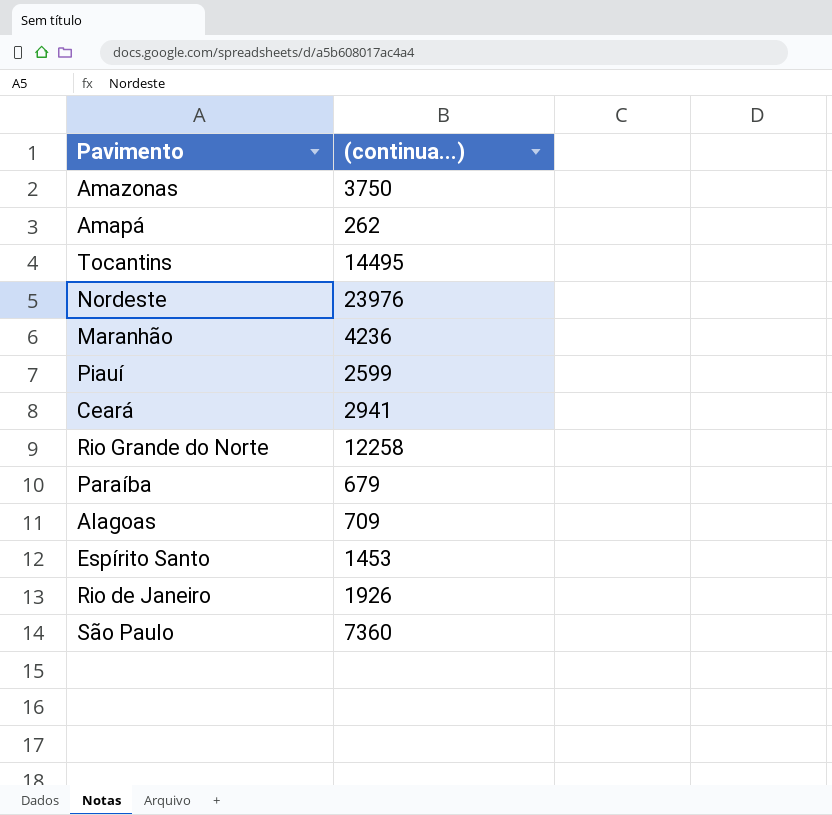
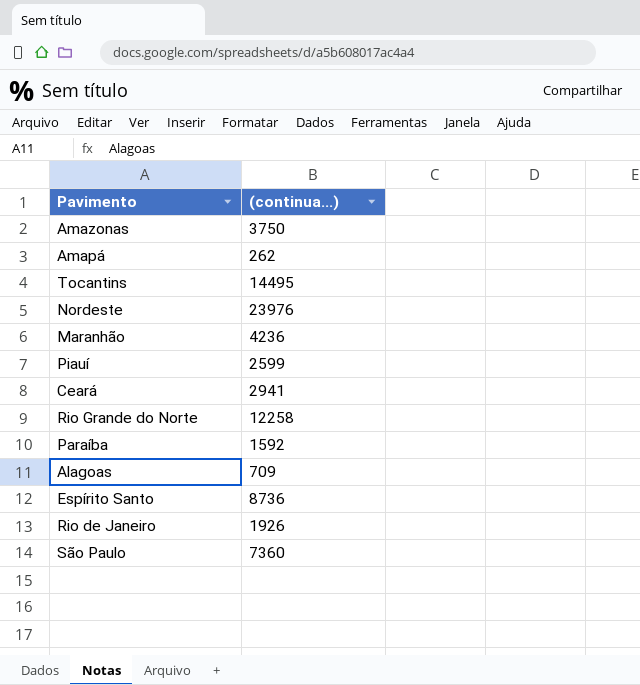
Paraíba | (continua...): 679 -> 1592
Espírito Santo | (continua...): 1453 -> 8736

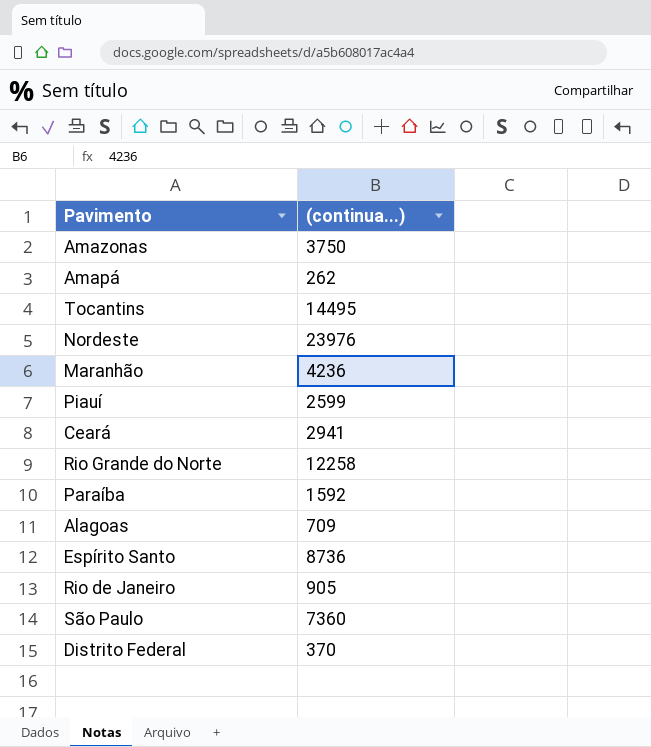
Rio de Janeiro | (continua...): 1926 -> 905
row Distrito Federal: none -> 370

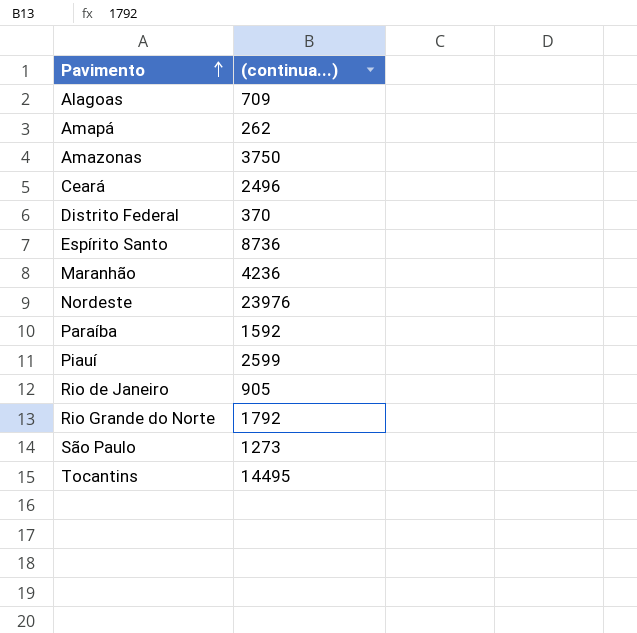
row order: none -> Pavimento ascending
Ceará | (continua...): 2941 -> 2496
Rio Grande do Norte | (continua...): 12258 -> 1792
São Paulo | (continua...): 7360 -> 1273

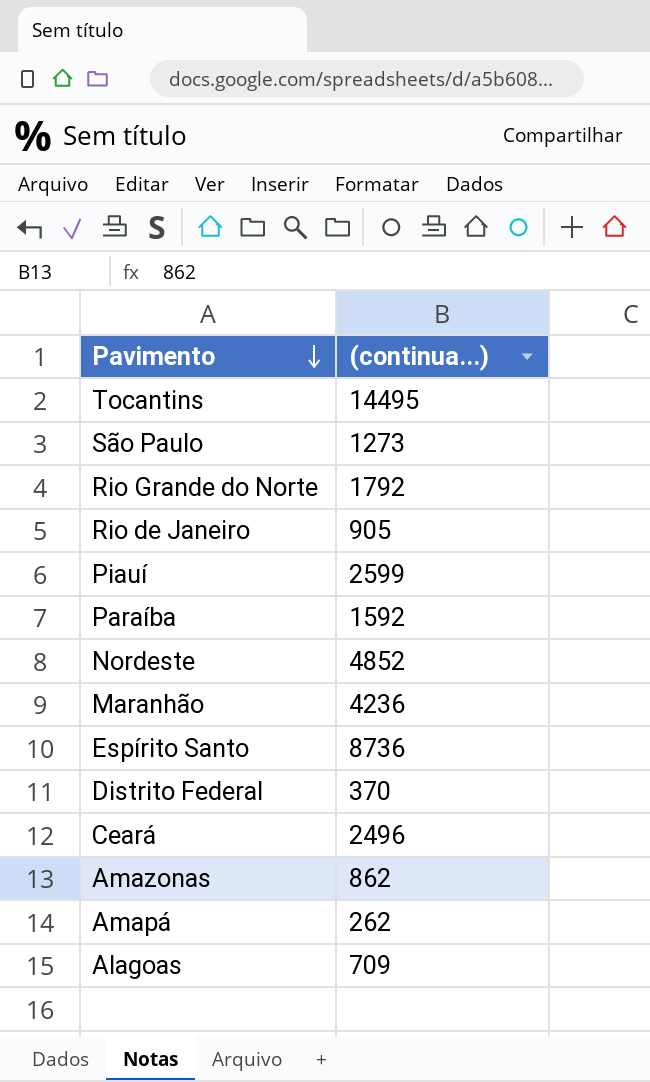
row order: Pavimento ascending -> Pavimento descending
Nordeste | (continua...): 23976 -> 4852
Amazonas | (continua...): 3750 -> 862

